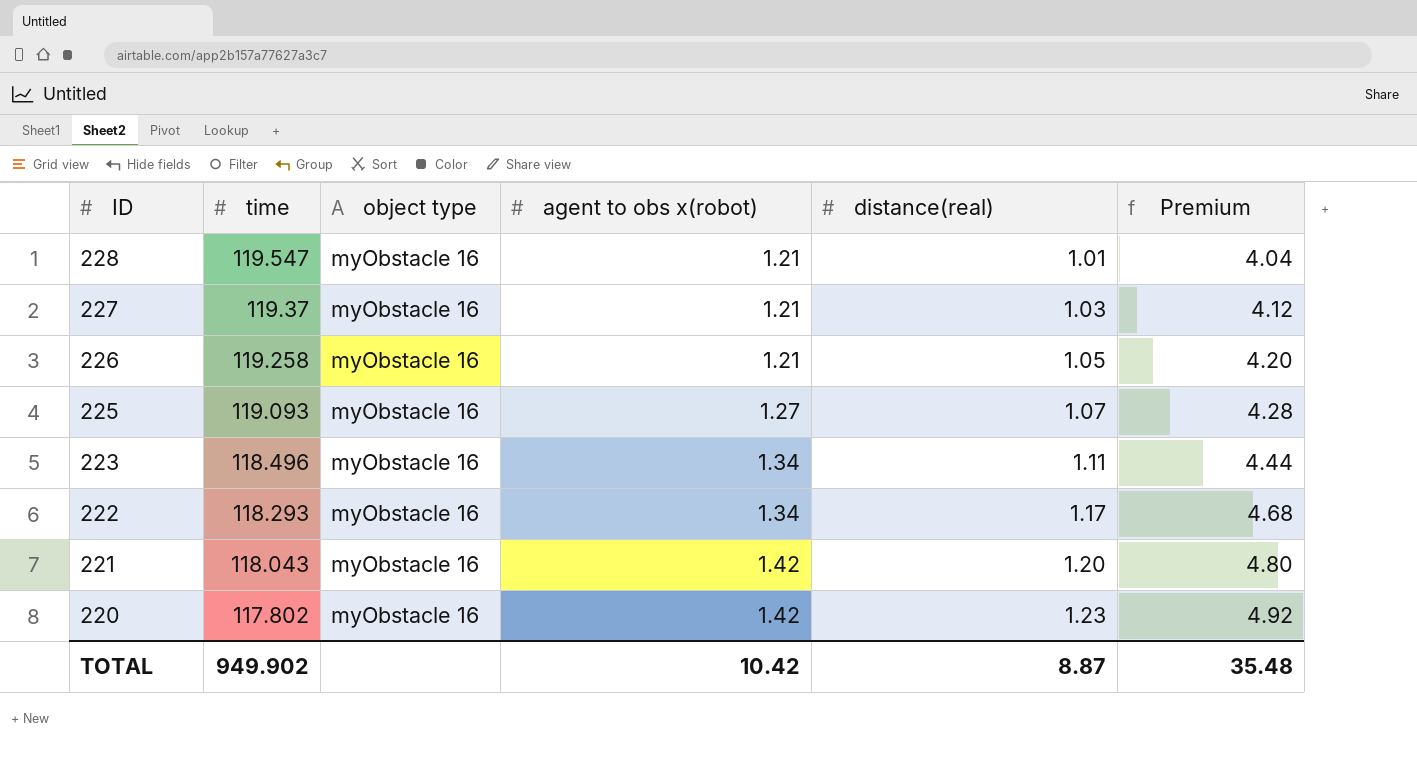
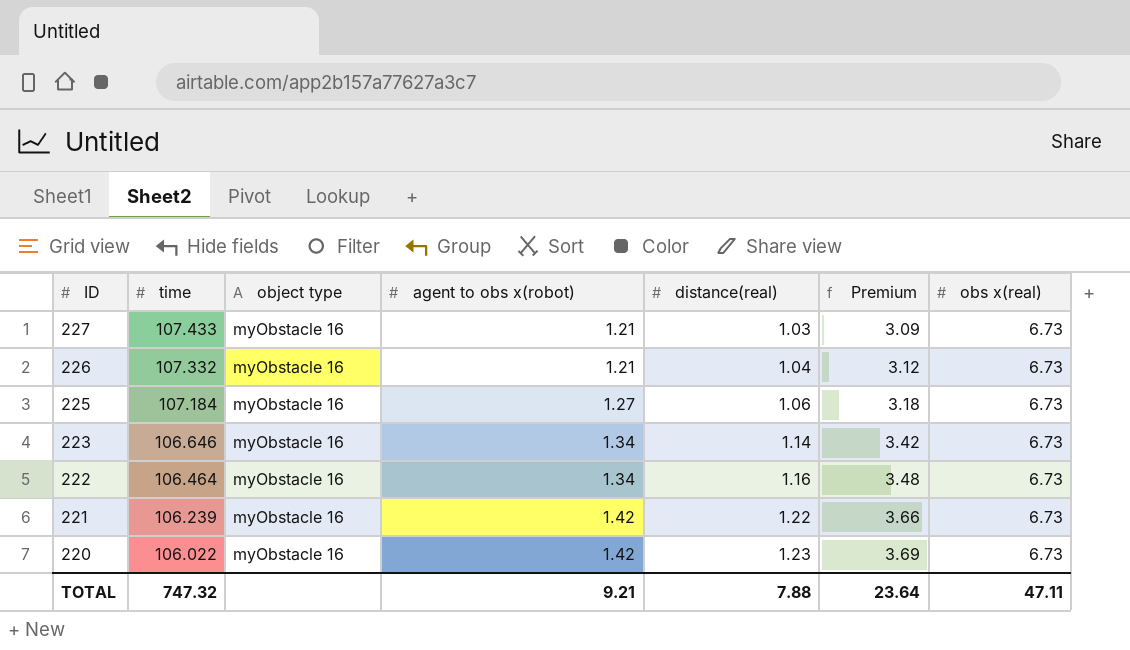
column Premium | formula: [distance(real)] * 4 -> [distance(real)] * 3
column obs x(real) | position: none -> 7
row 228: 119.547 | myObstacle 16 | 1.21 | 1.01 | 4.04 -> none
227 | time: 119.37 -> 107.433
226 | time: 119.258 -> 107.332
226 | distance(real): 1.05 -> 1.04
225 | time: 119.093 -> 107.184
225 | distance(real): 1.07 -> 1.06
223 | time: 118.496 -> 106.646
223 | distance(real): 1.11 -> 1.14
222 | time: 118.293 -> 106.464
222 | distance(real): 1.17 -> 1.16
221 | time: 118.043 -> 106.239
221 | distance(real): 1.20 -> 1.22
220 | time: 117.802 -> 106.022
TOTAL | time: 949.902 -> 747.32
TOTAL | agent to obs x(robot): 10.42 -> 9.21
TOTAL | distance(real): 8.87 -> 7.88
TOTAL | Premium: 35.48 -> 23.64

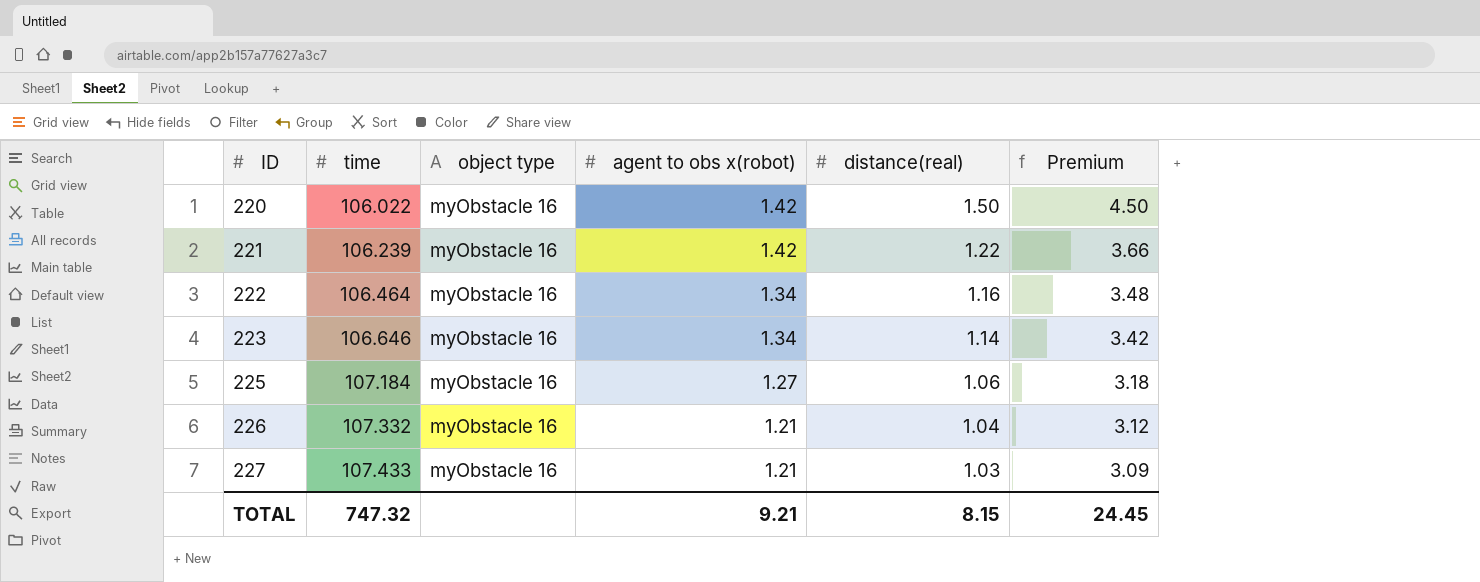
row order: ID descending -> ID ascending
column obs x(real) | position: 7 -> none
220 | distance(real): 1.23 -> 1.50
220 | Premium: 3.69 -> 4.50
TOTAL | distance(real): 7.88 -> 8.15
TOTAL | Premium: 23.64 -> 24.45

